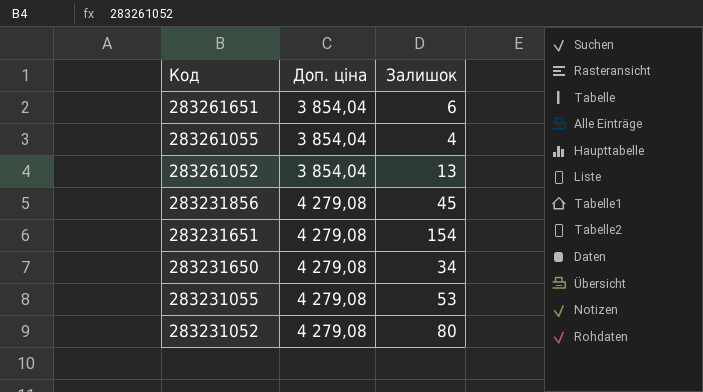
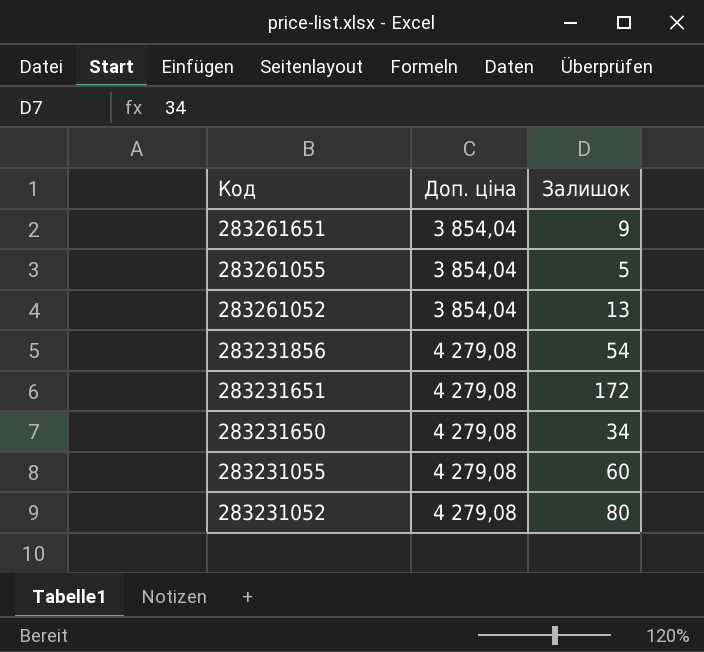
283261651 | Залишок: 6 -> 9
283261055 | Залишок: 4 -> 5
283231856 | Залишок: 45 -> 54
283231651 | Залишок: 154 -> 172
283231055 | Залишок: 53 -> 60

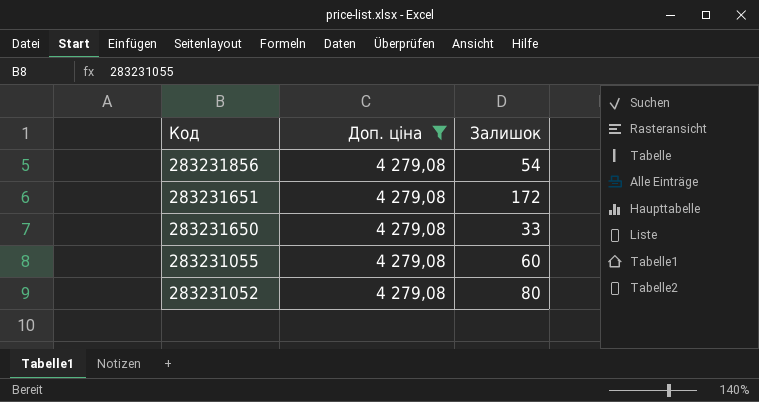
filter: none -> Доп. ціна = 4 279,08
283231650 | Залишок: 34 -> 33

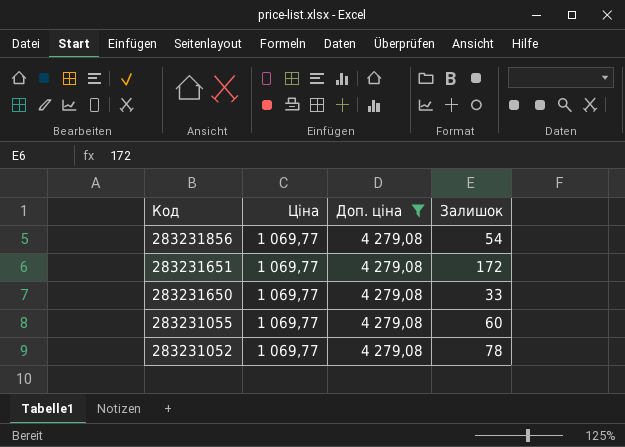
column Ціна | position: none -> 2
283231052 | Залишок: 80 -> 78

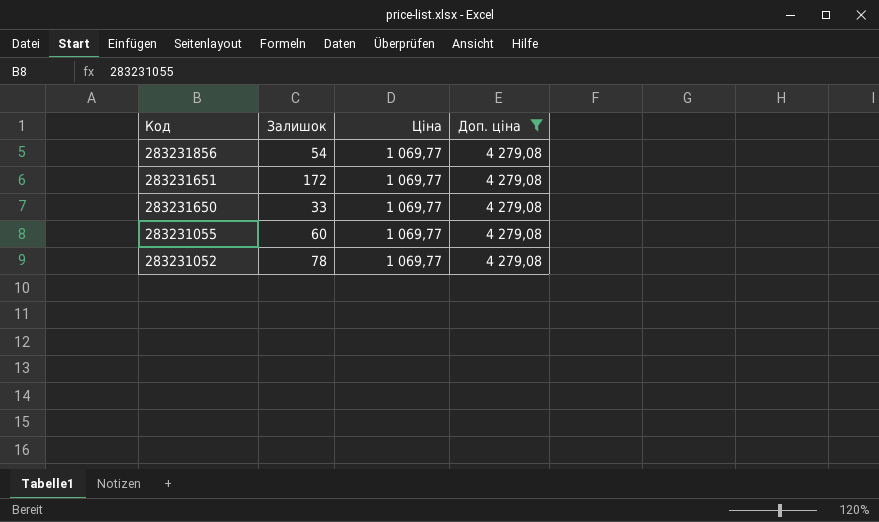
column Залишок | position: 4 -> 2

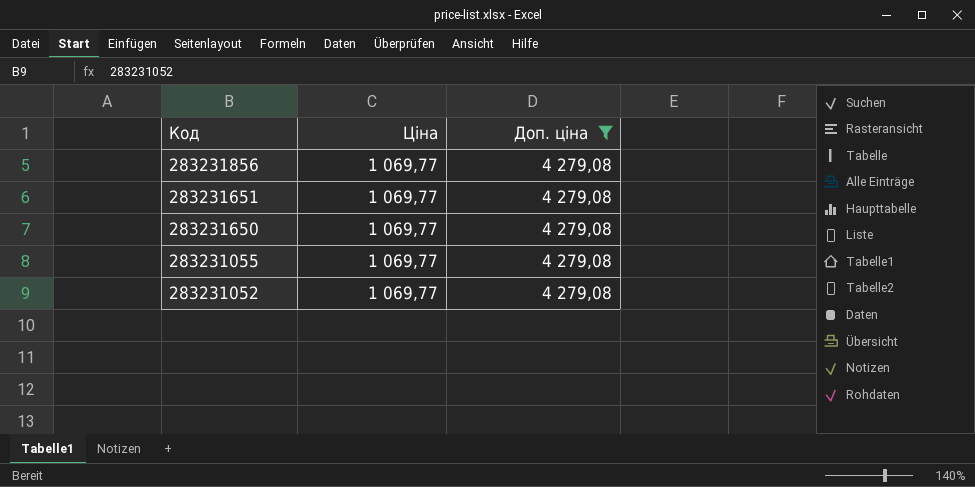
column Залишок | position: 2 -> none

